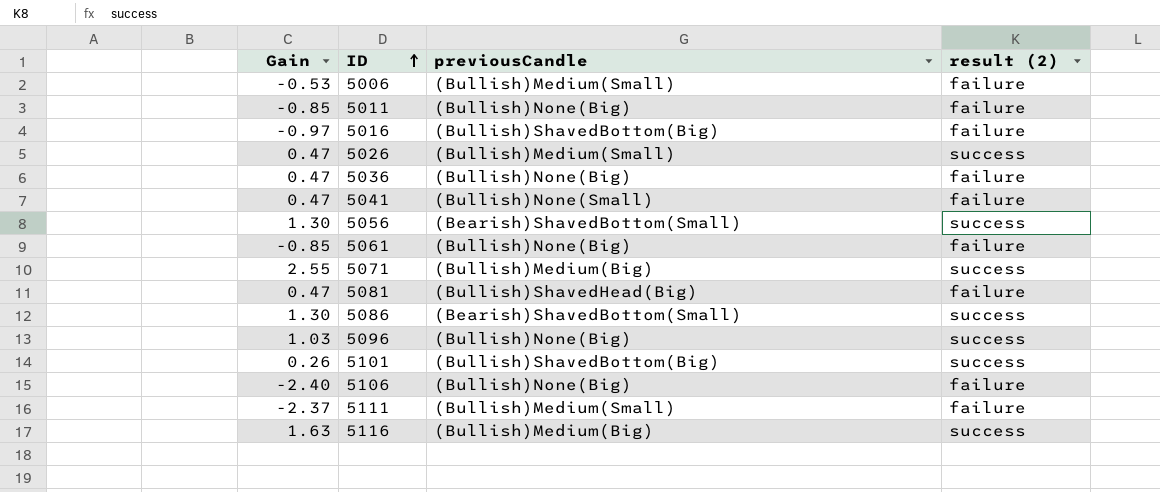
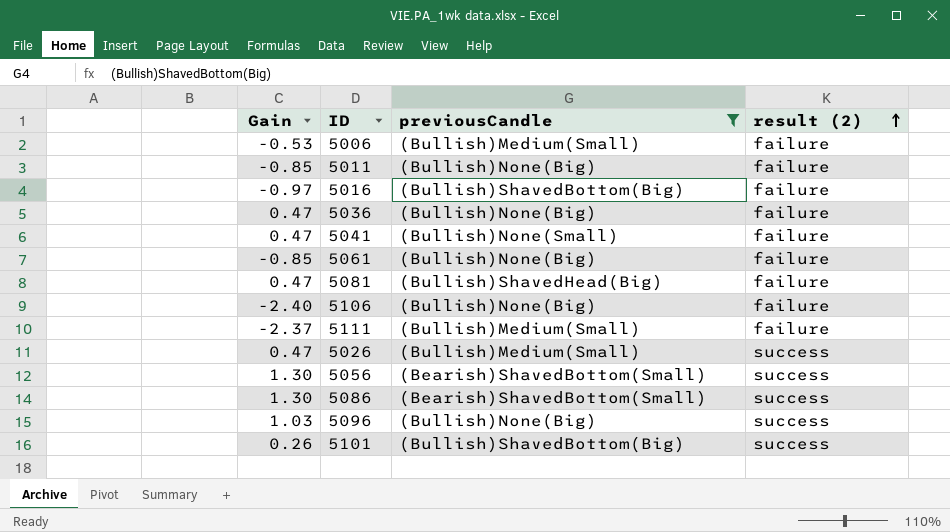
filter: none -> previousCandle != (Bullish)Medium(Big)
row order: ID ascending -> result (2) ascending

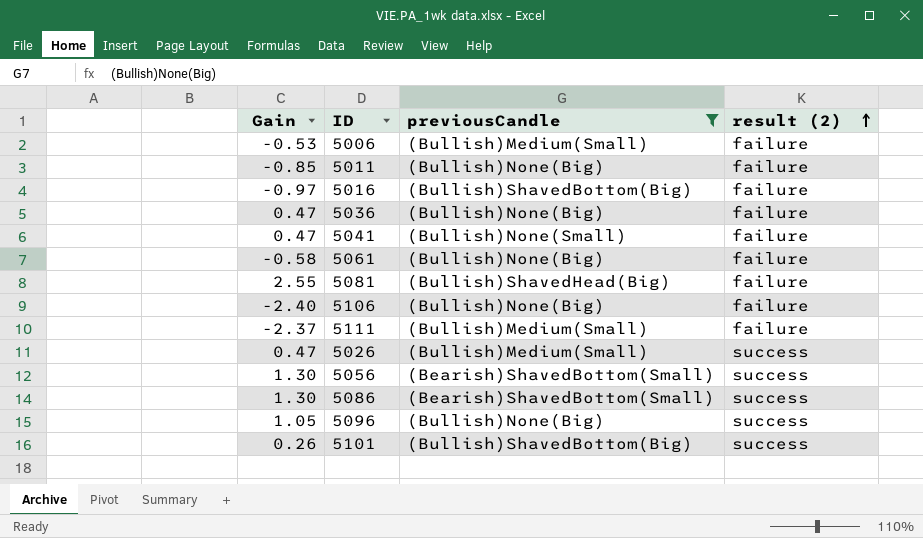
5061 | Gain: -0.85 -> -0.58
5081 | Gain: 0.47 -> 2.55
5096 | Gain: 1.03 -> 1.05

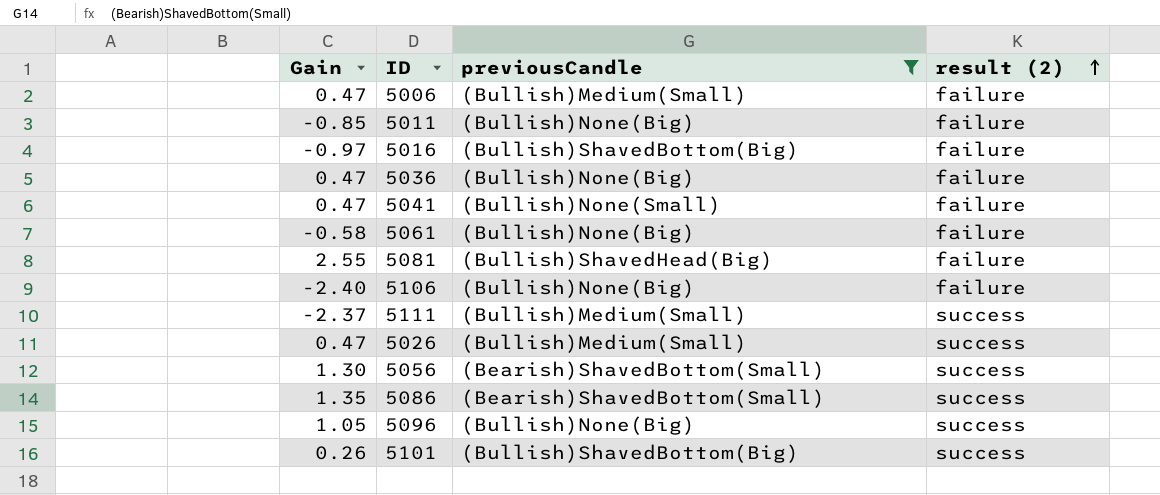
5006 | Gain: -0.53 -> 0.47
5111 | result (2): failure -> success
5086 | Gain: 1.30 -> 1.35

